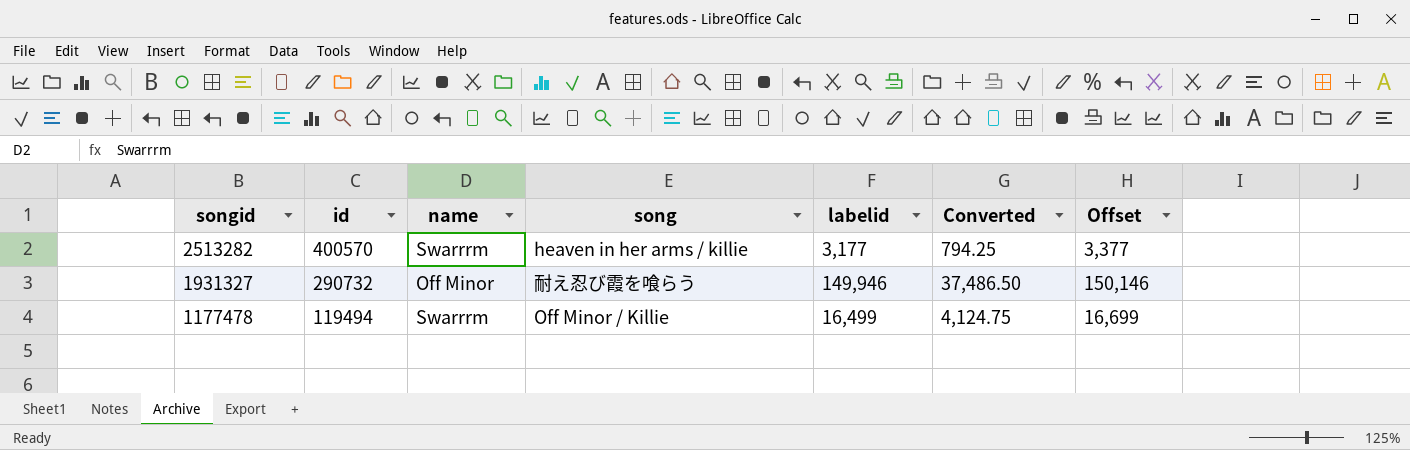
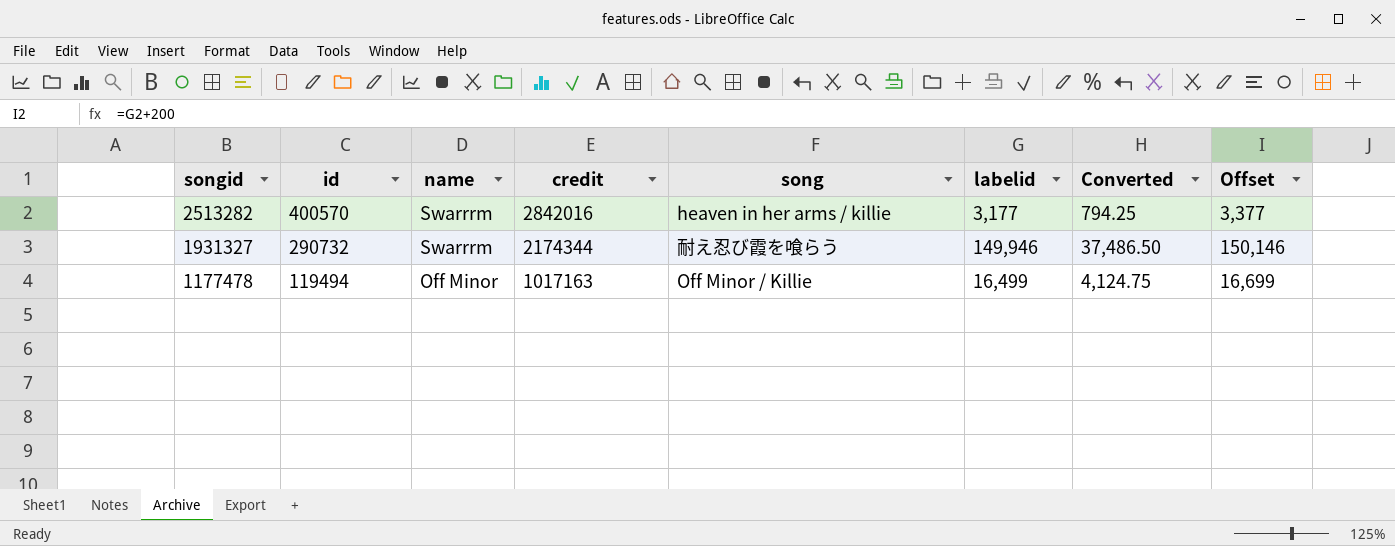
column credit | position: none -> 4
1931327 | name: Off Minor -> Swarrrm
1177478 | name: Swarrrm -> Off Minor

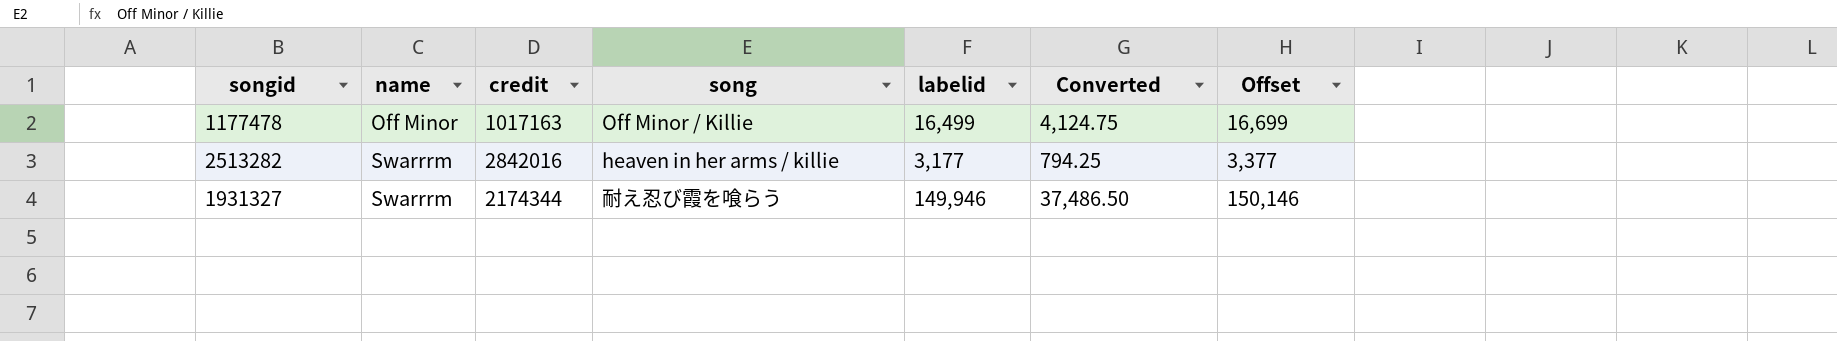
row order: songid descending -> name ascending
column id | position: 2 -> none

